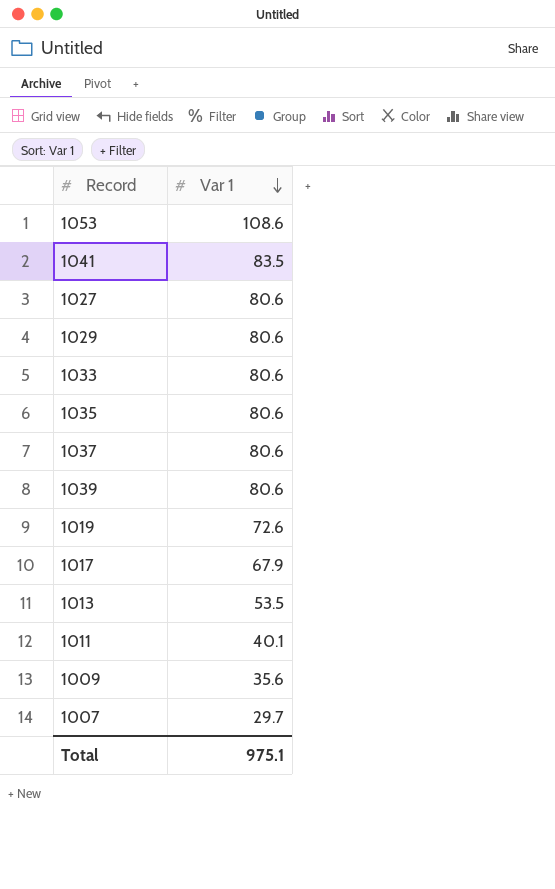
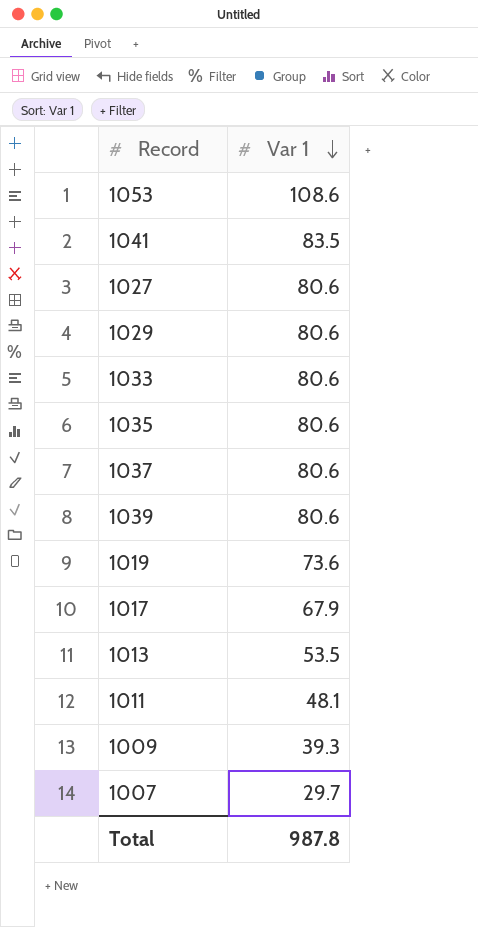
1019 | Var 1: 72.6 -> 73.6
1011 | Var 1: 40.1 -> 48.1
1009 | Var 1: 35.6 -> 39.3
Total | Var 1: 975.1 -> 987.8

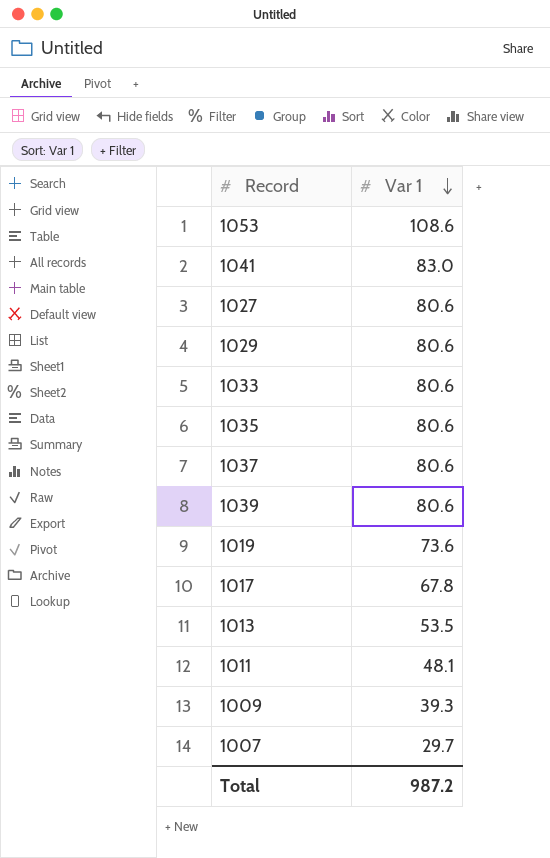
1041 | Var 1: 83.5 -> 83.0
1017 | Var 1: 67.9 -> 67.8
Total | Var 1: 987.8 -> 987.2

